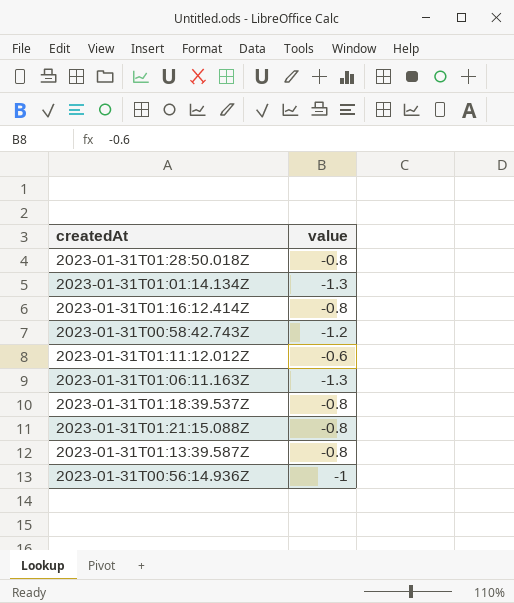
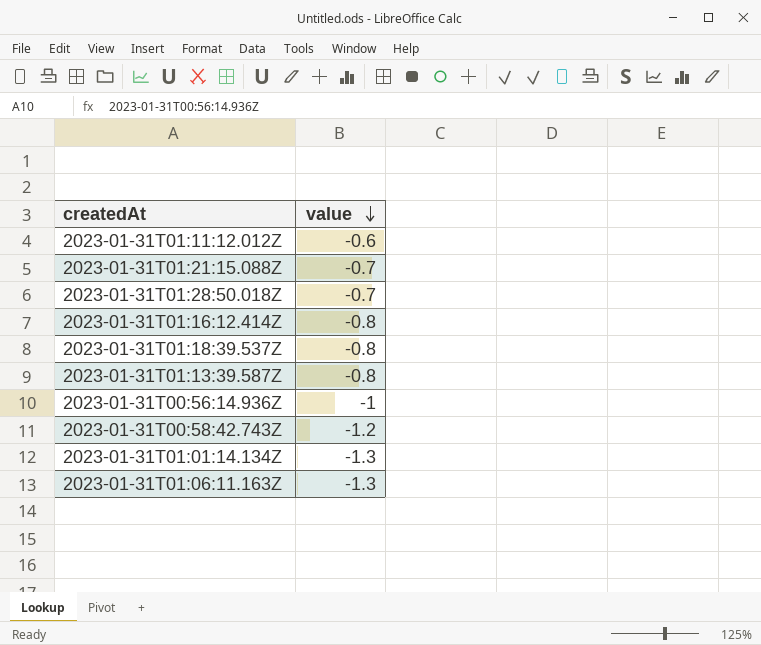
row order: none -> value descending
2023-01-31T01:21:15.088Z | value: -0.8 -> -0.7
2023-01-31T01:28:50.018Z | value: -0.8 -> -0.7

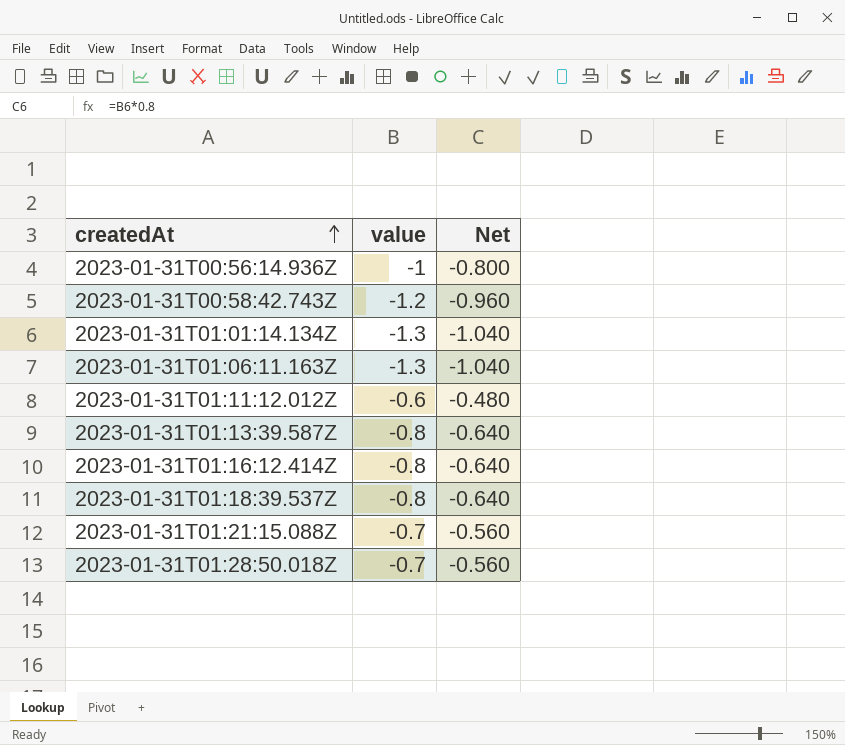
row order: value descending -> createdAt ascending
column Net | formula: none -> [value] * 0.8

